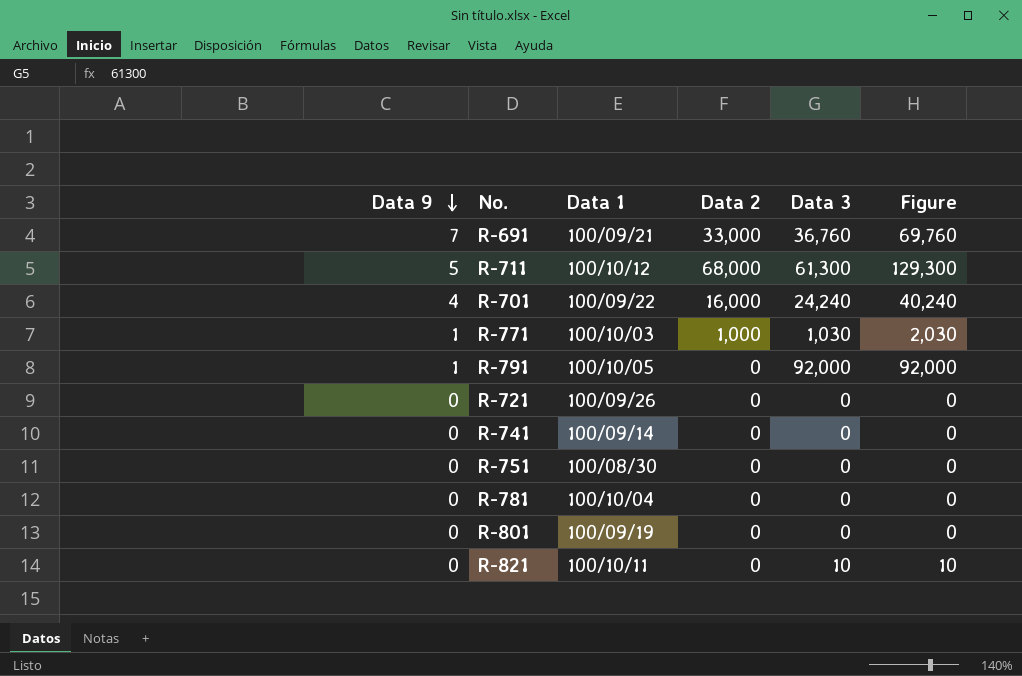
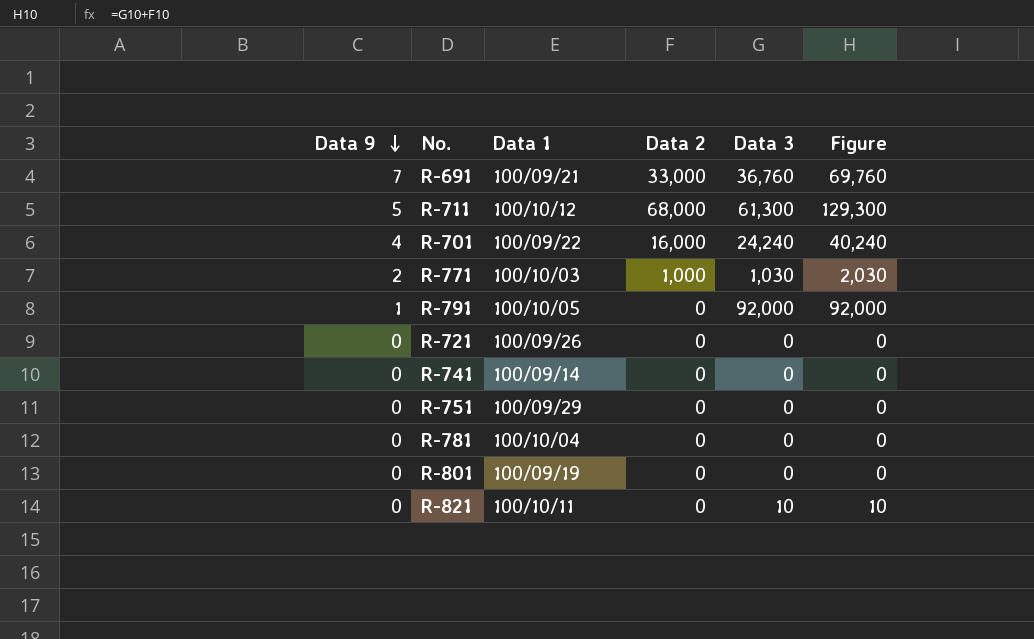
R-771 | Data 9: 1 -> 2
R-751 | Data 1: 100/08/30 -> 100/09/29

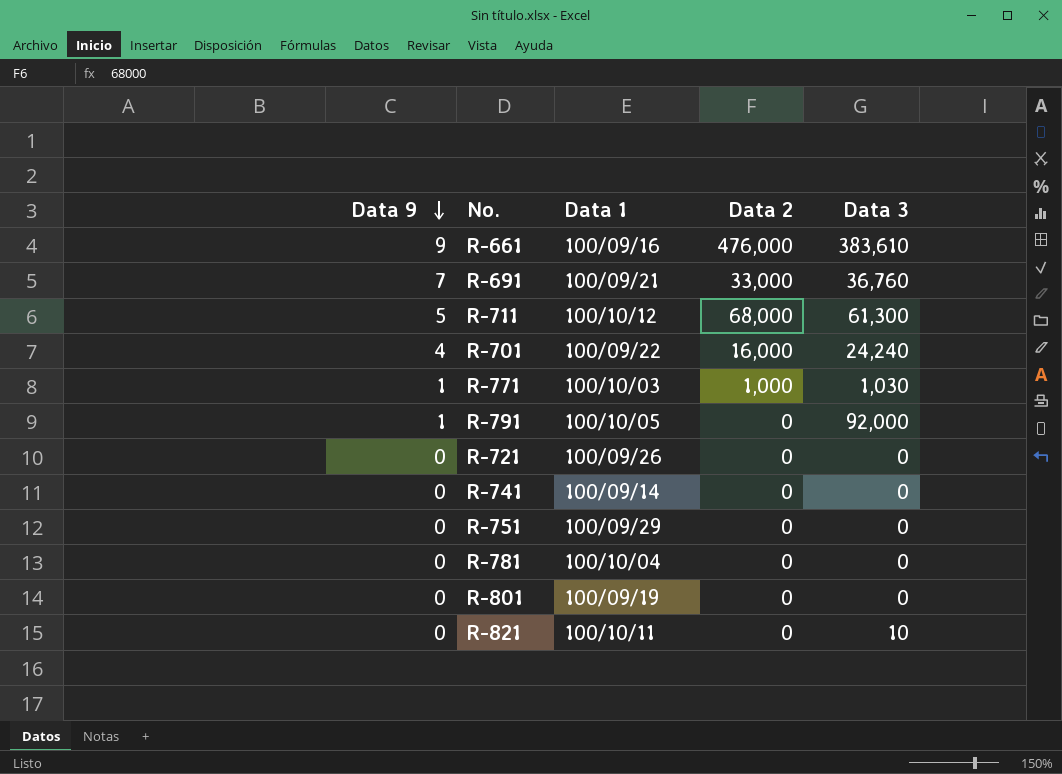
column Figure | formula: [Data 2] + [Data 3] -> none
row R-661: none -> 9 | 100/09/16 | 476,000 | 383,610
R-771 | Data 9: 2 -> 1

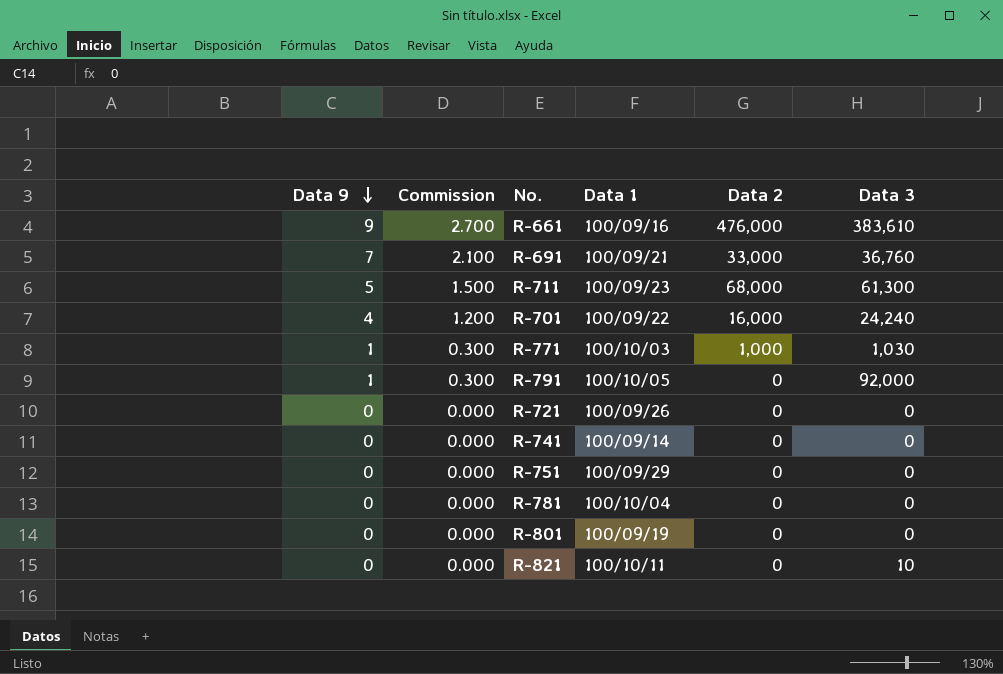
column Commission | formula: none -> [Data 9] * 0.3
R-711 | Data 1: 100/10/12 -> 100/09/23

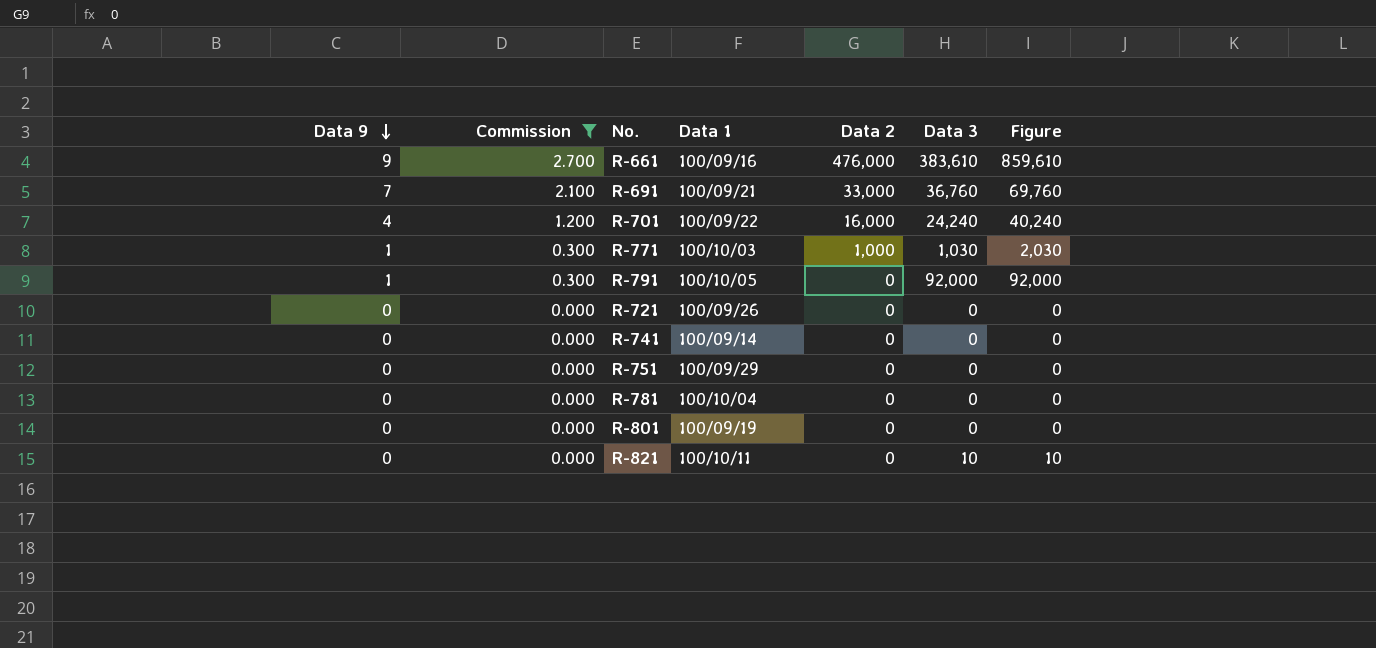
filter: none -> Commission != 1.500
column Figure | formula: none -> [Data 2] + [Data 3]

